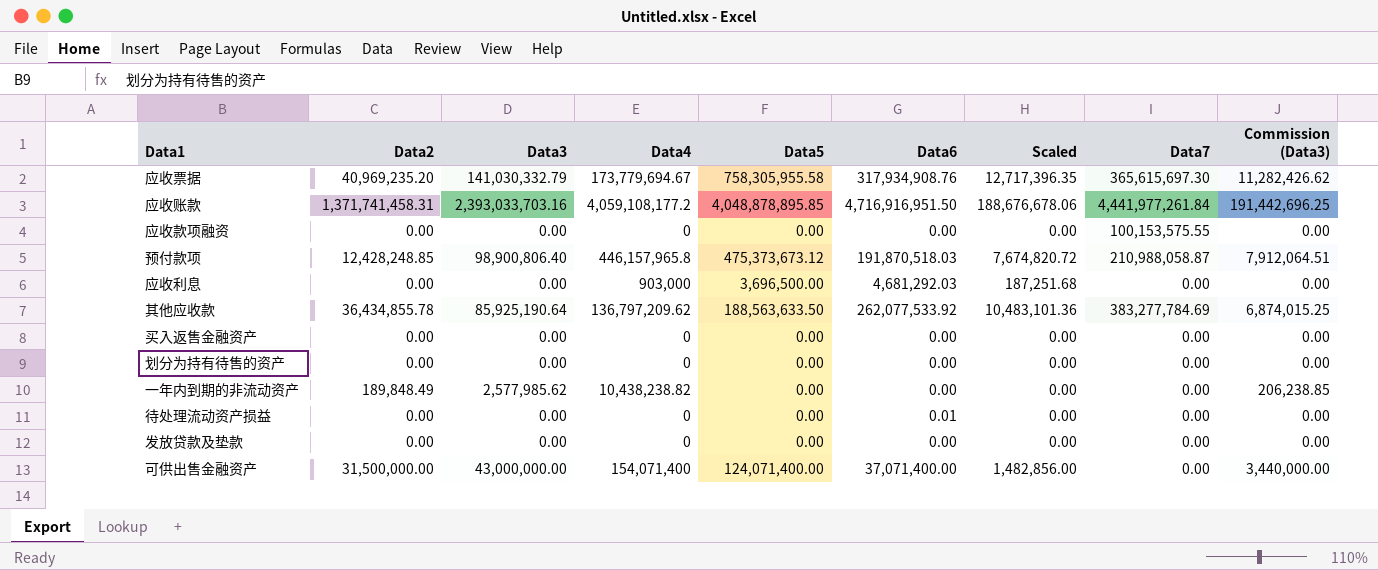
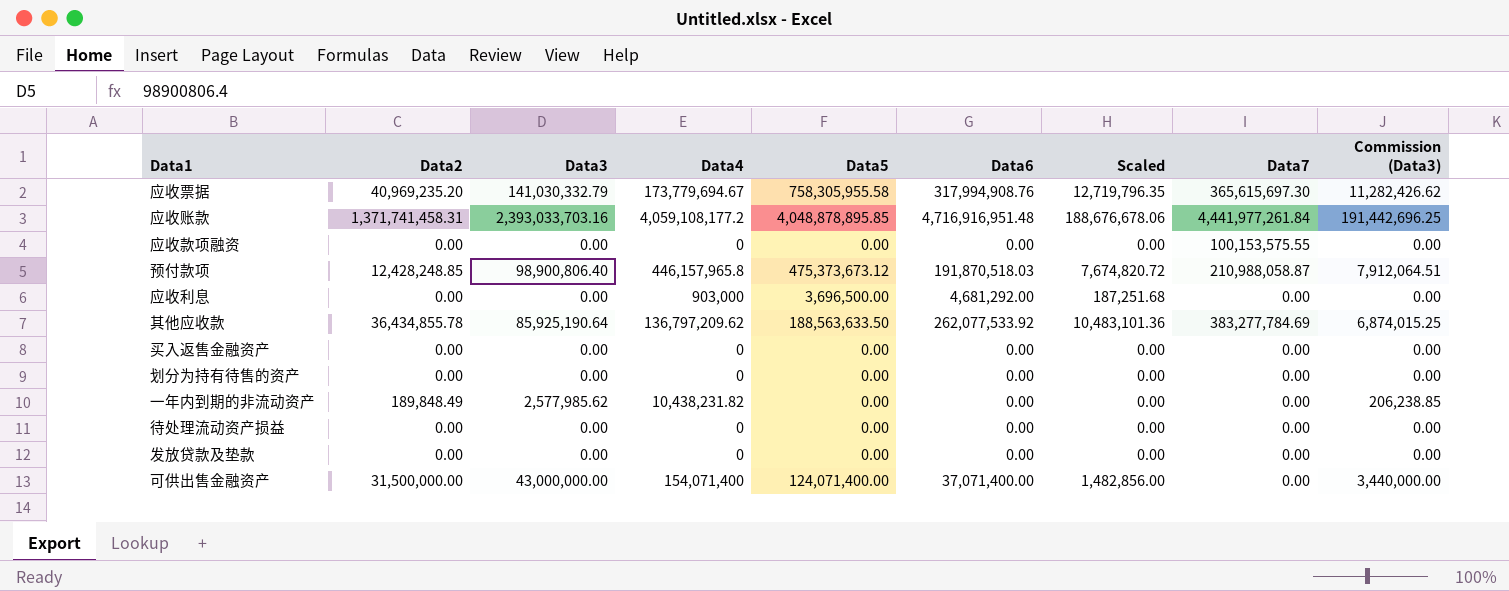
应收票据 | Data6: 317,934,908.76 -> 317,994,908.76
应收票据 | Scaled: 12,717,396.35 -> 12,719,796.35
应收账款 | Data6: 4,716,916,951.50 -> 4,716,916,951.48
应收利息 | Data6: 4,681,292.03 -> 4,681,292.00
一年内到期的非流动资产 | Data4: 10,438,238.82 -> 10,438,231.82
待处理流动资产损益 | Data6: 0.01 -> 0.00

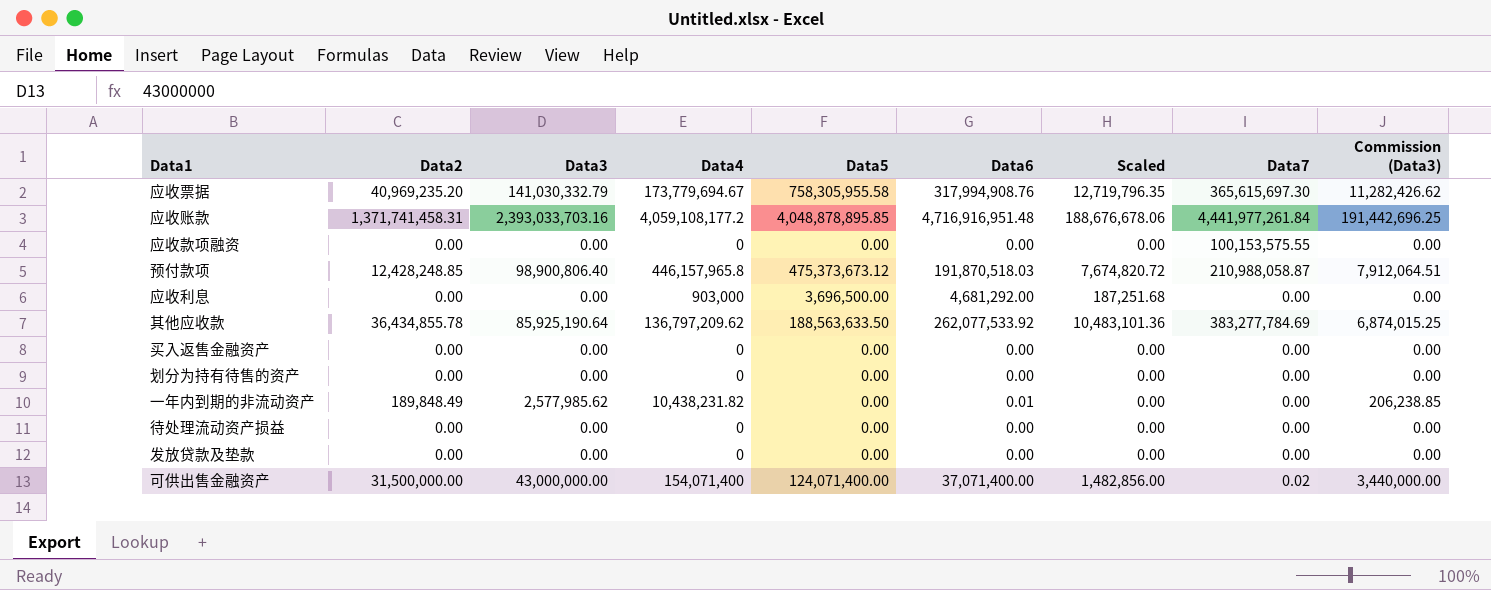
一年内到期的非流动资产 | Data6: 0.00 -> 0.01
可供出售金融资产 | Data7: 0.00 -> 0.02

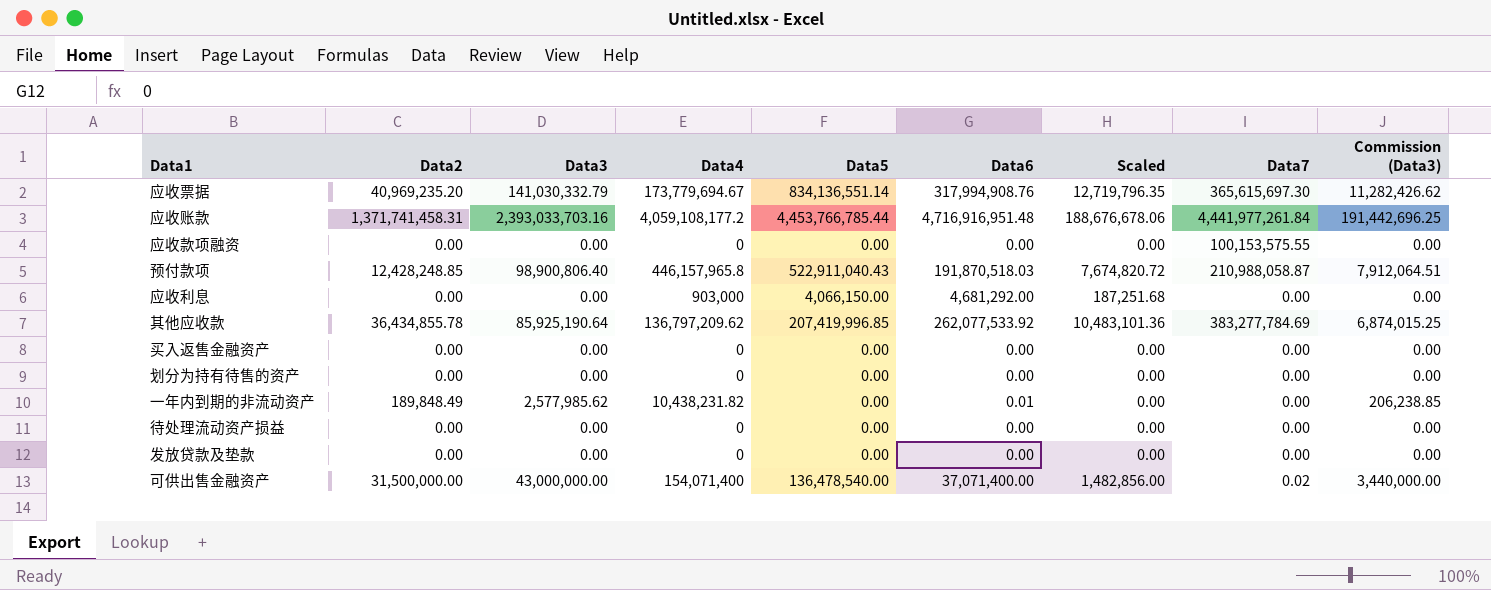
应收票据 | Data5: 758,305,955.58 -> 834,136,551.14
应收账款 | Data5: 4,048,878,895.85 -> 4,453,766,785.44
预付款项 | Data5: 475,373,673.12 -> 522,911,040.43
应收利息 | Data5: 3,696,500.00 -> 4,066,150.00
其他应收款 | Data5: 188,563,633.50 -> 207,419,996.85
可供出售金融资产 | Data5: 124,071,400.00 -> 136,478,540.00

